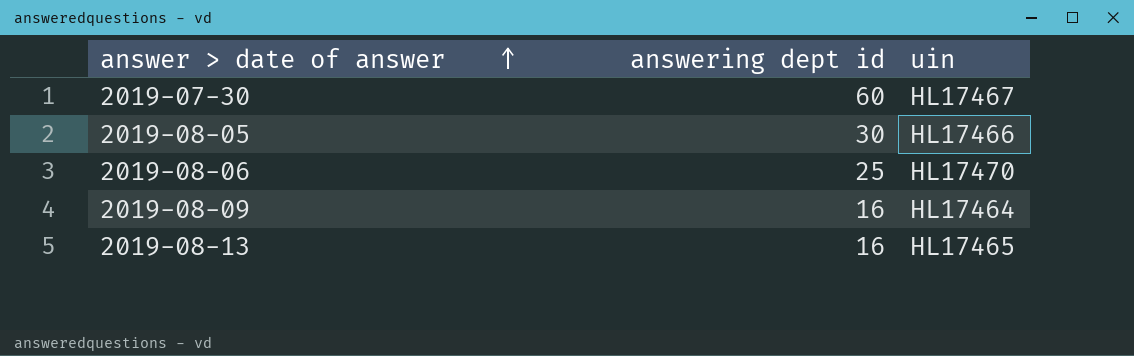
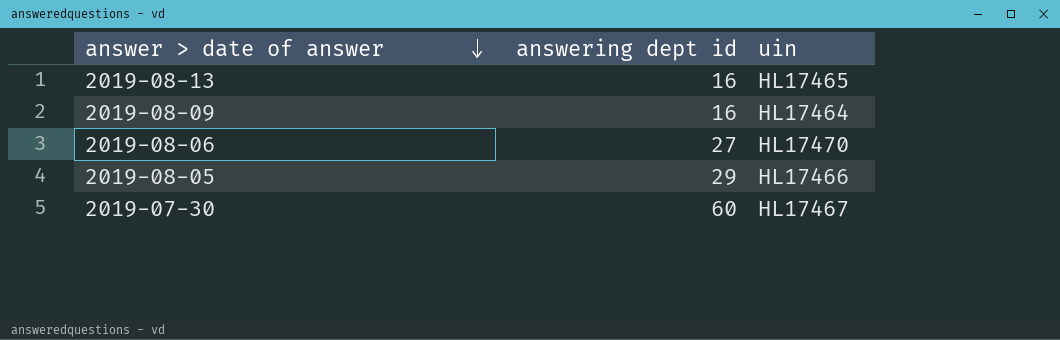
row order: answer > date of answer ascending -> answer > date of answer descending
2019-08-06 | answering dept id: 25 -> 27
2019-08-05 | answering dept id: 30 -> 29

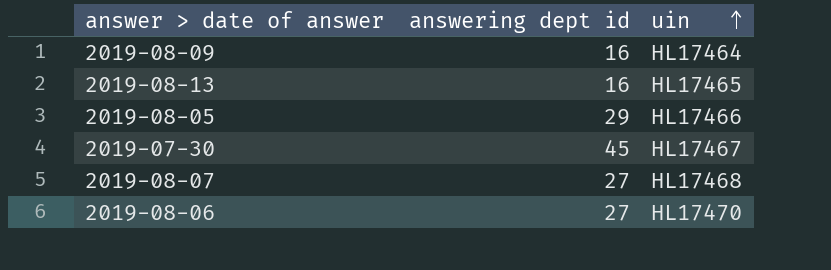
row order: answer > date of answer descending -> uin ascending
2019-07-30 | answering dept id: 60 -> 45
row 2019-08-07: none -> 27 | HL17468

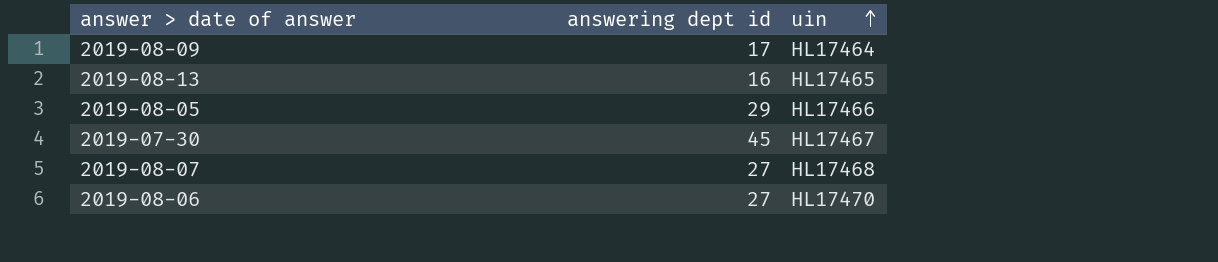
2019-08-09 | answering dept id: 16 -> 17

